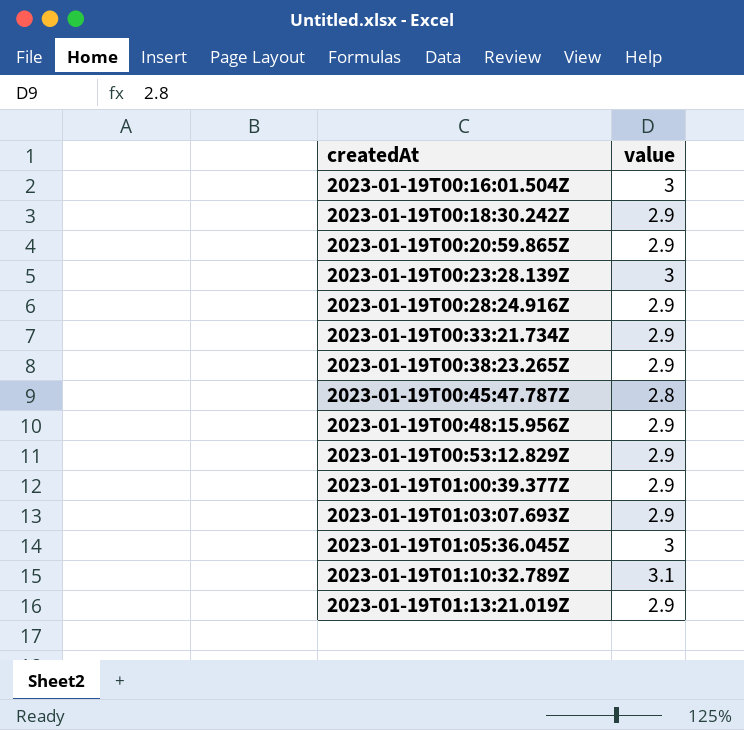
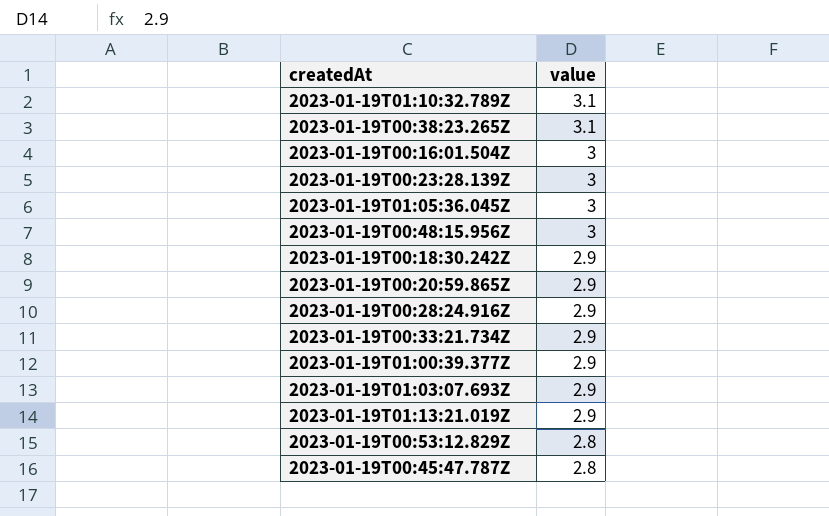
row order: createdAt ascending -> value descending
2023-01-19T00:38:23.265Z | value: 2.9 -> 3.1
2023-01-19T00:48:15.956Z | value: 2.9 -> 3
2023-01-19T00:53:12.829Z | value: 2.9 -> 2.8

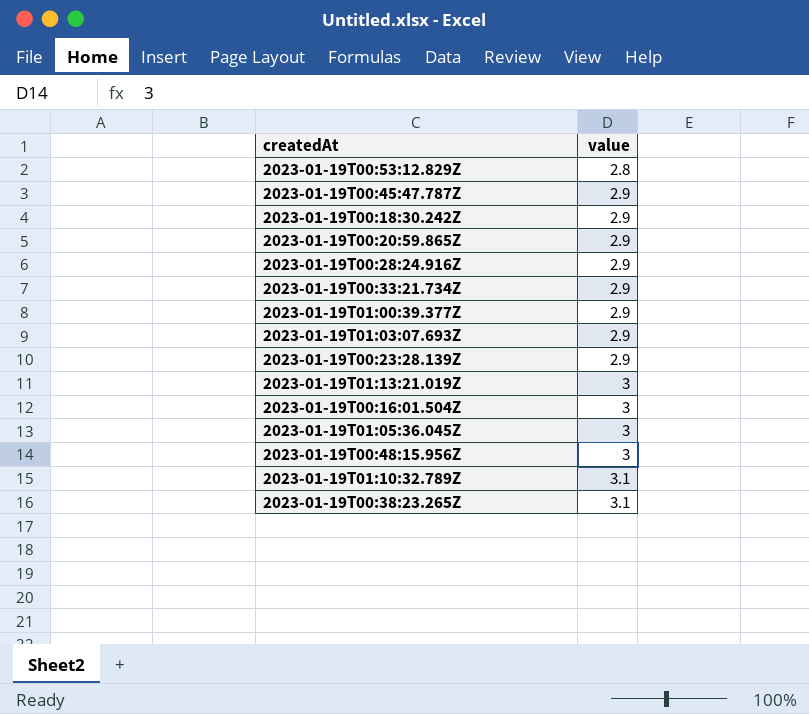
row order: value descending -> value ascending
2023-01-19T00:45:47.787Z | value: 2.8 -> 2.9
2023-01-19T00:23:28.139Z | value: 3 -> 2.9
2023-01-19T01:13:21.019Z | value: 2.9 -> 3

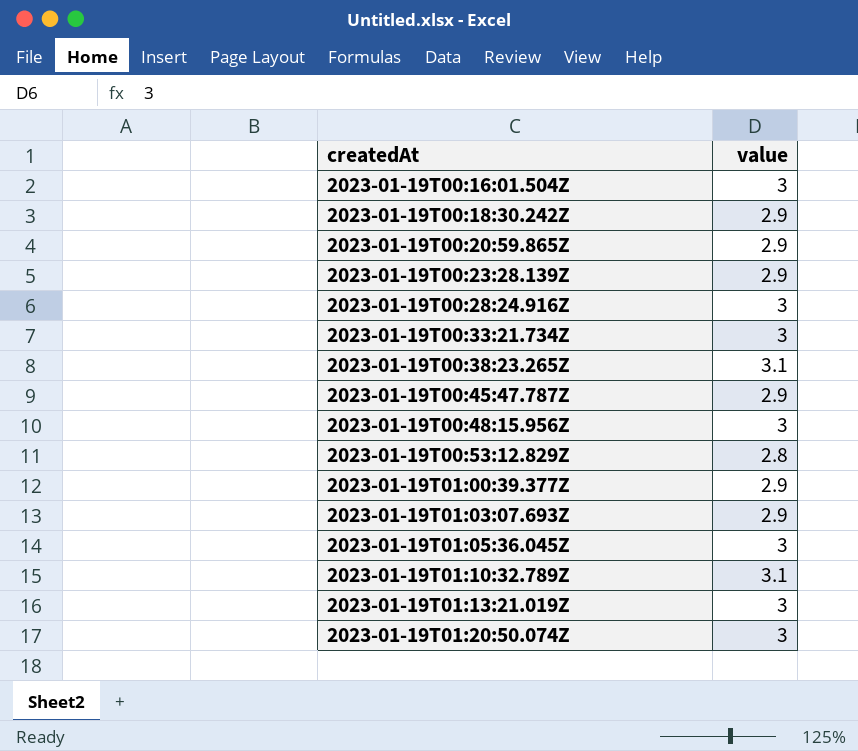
row order: value ascending -> createdAt ascending
2023-01-19T00:28:24.916Z | value: 2.9 -> 3
2023-01-19T00:33:21.734Z | value: 2.9 -> 3
row 2023-01-19T01:20:50.074Z: none -> 3

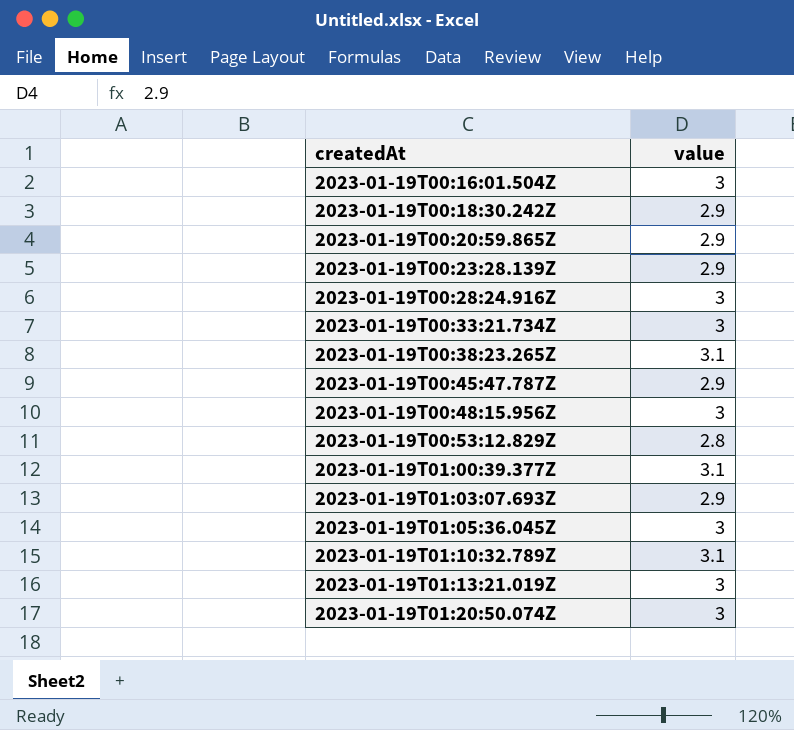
2023-01-19T01:00:39.377Z | value: 2.9 -> 3.1

